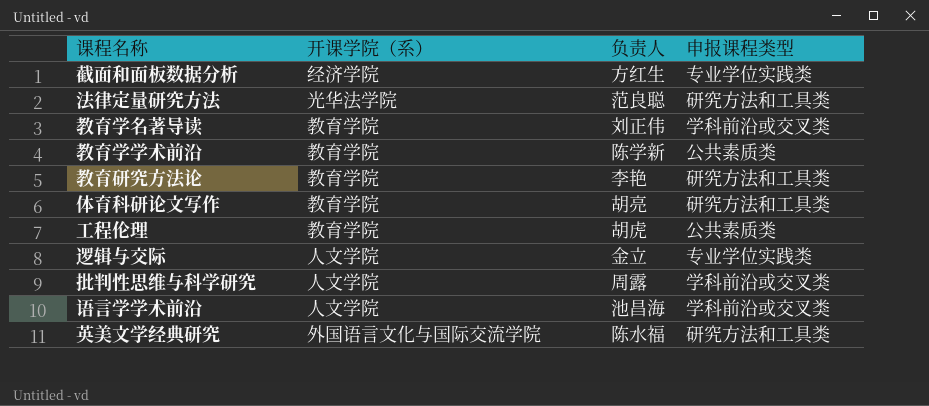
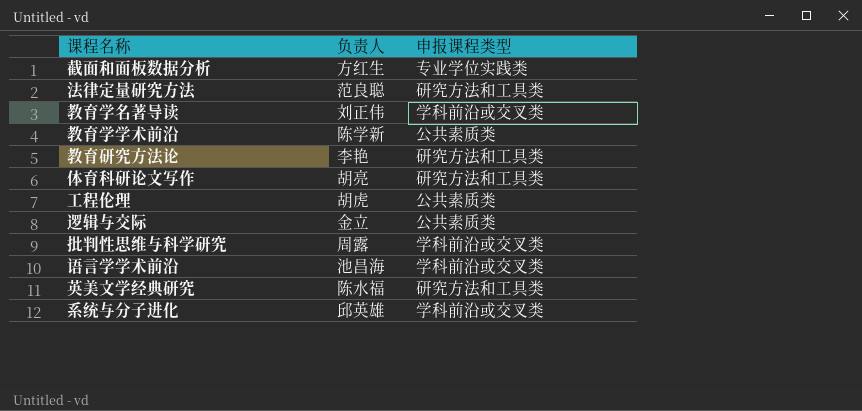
column 开课学院（系） | position: 2 -> none
逻辑与交际 | 申报课程类型: 专业学位实践类 -> 公共素质类
row 系统与分子进化: none -> 邱英雄 | 学科前沿或交叉类

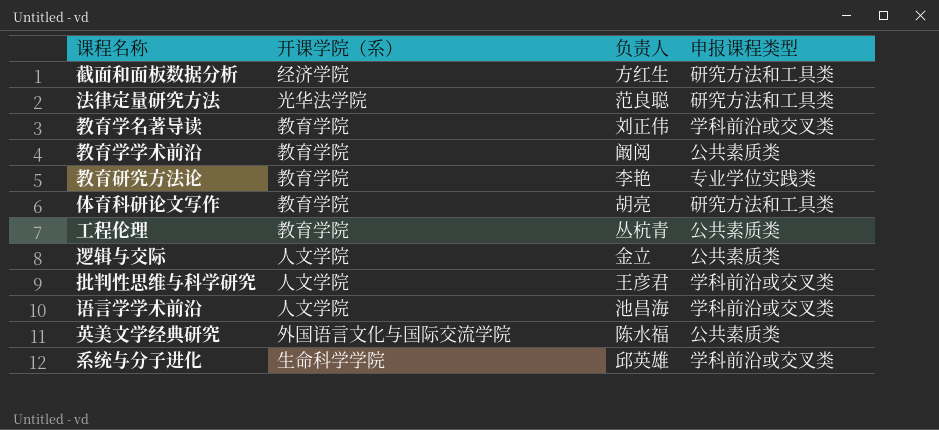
column 开课学院（系） | position: none -> 2
截面和面板数据分析 | 申报课程类型: 专业学位实践类 -> 研究方法和工具类
教育学学术前沿 | 负责人: 陈学新 -> 阚阅
教育研究方法论 | 申报课程类型: 研究方法和工具类 -> 专业学位实践类
工程伦理 | 负责人: 胡虎 -> 丛杭青
批判性思维与科学研究 | 负责人: 周露 -> 王彦君
英美文学经典研究 | 申报课程类型: 研究方法和工具类 -> 公共素质类

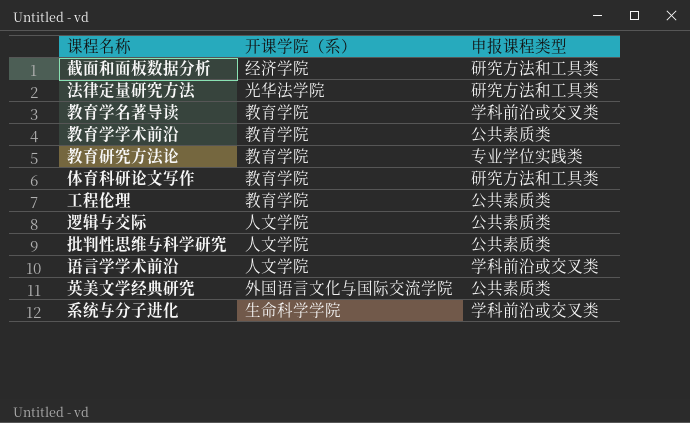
column 负责人 | position: 3 -> none
批判性思维与科学研究 | 申报课程类型: 学科前沿或交叉类 -> 公共素质类

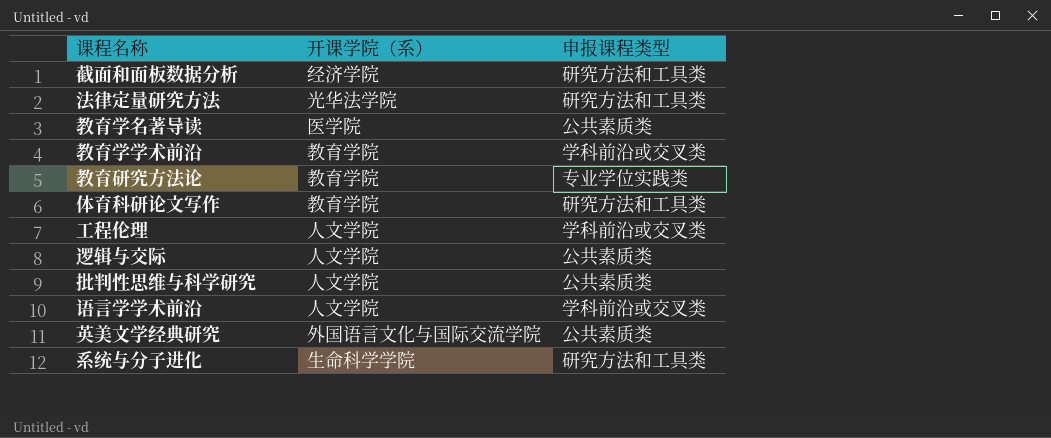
教育学名著导读 | 开课学院（系）: 教育学院 -> 医学院
教育学名著导读 | 申报课程类型: 学科前沿或交叉类 -> 公共素质类
教育学学术前沿 | 申报课程类型: 公共素质类 -> 学科前沿或交叉类
工程伦理 | 开课学院（系）: 教育学院 -> 人文学院
工程伦理 | 申报课程类型: 公共素质类 -> 学科前沿或交叉类
系统与分子进化 | 申报课程类型: 学科前沿或交叉类 -> 研究方法和工具类

